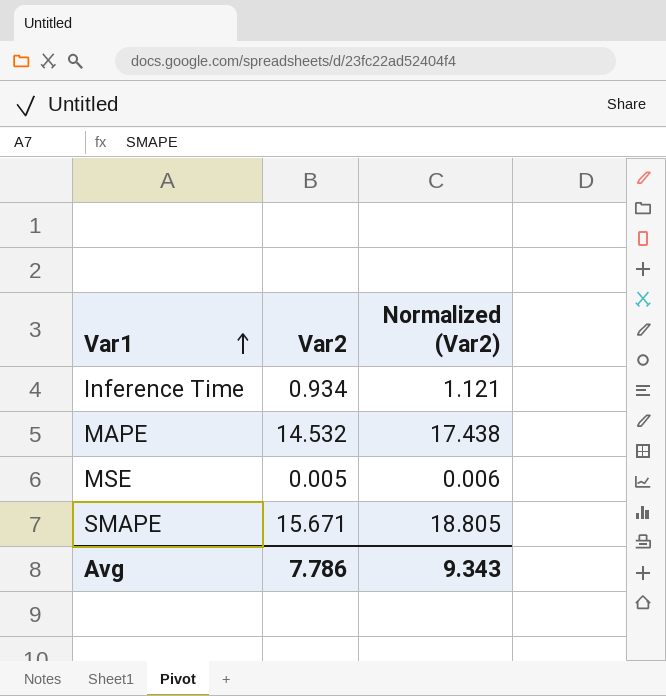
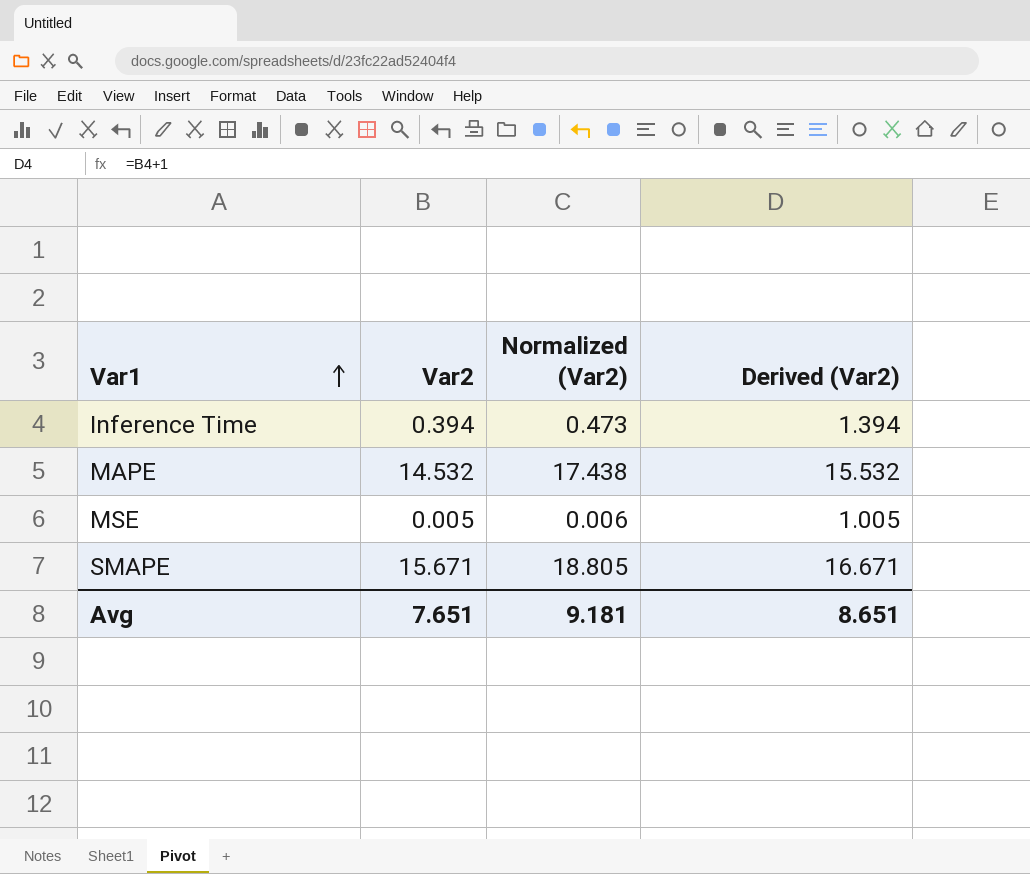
column Derived (Var2) | formula: none -> [Var2] + 1
Inference Time | Var2: 0.934 -> 0.394
Inference Time | Normalized (Var2): 1.121 -> 0.473
Avg | Var2: 7.786 -> 7.651
Avg | Normalized (Var2): 9.343 -> 9.181

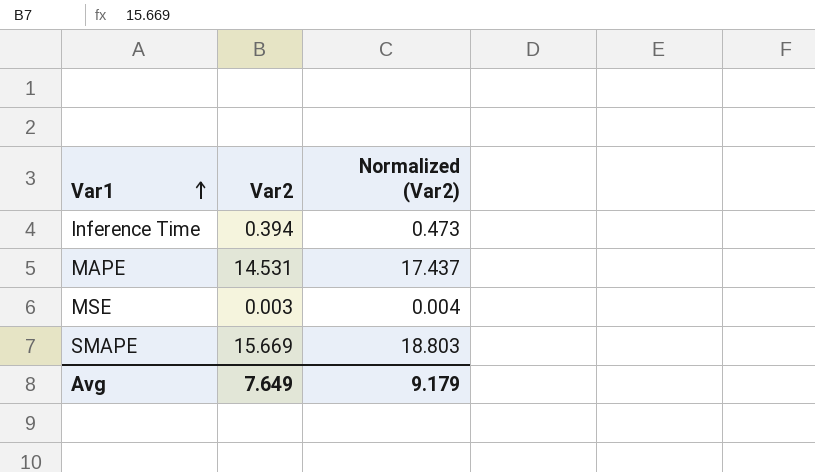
column Derived (Var2) | formula: [Var2] + 1 -> none
MAPE | Var2: 14.532 -> 14.531
MAPE | Normalized (Var2): 17.438 -> 17.437
MSE | Var2: 0.005 -> 0.003
MSE | Normalized (Var2): 0.006 -> 0.004
SMAPE | Var2: 15.671 -> 15.669
SMAPE | Normalized (Var2): 18.805 -> 18.803
Avg | Var2: 7.651 -> 7.649
Avg | Normalized (Var2): 9.181 -> 9.179

